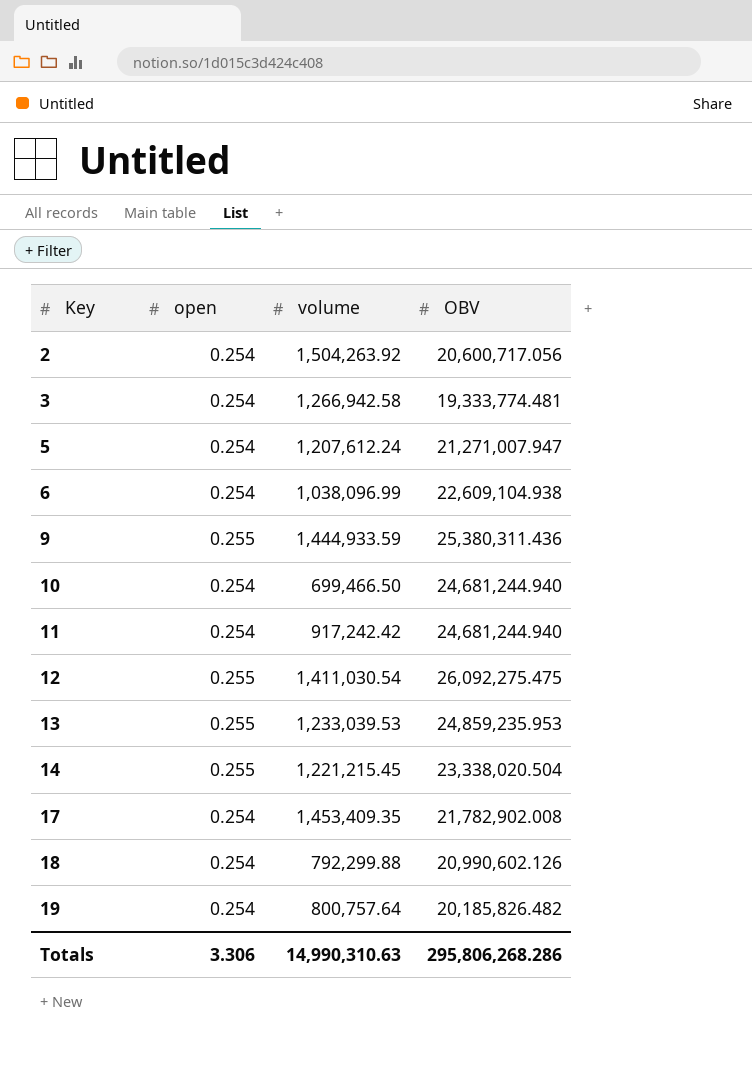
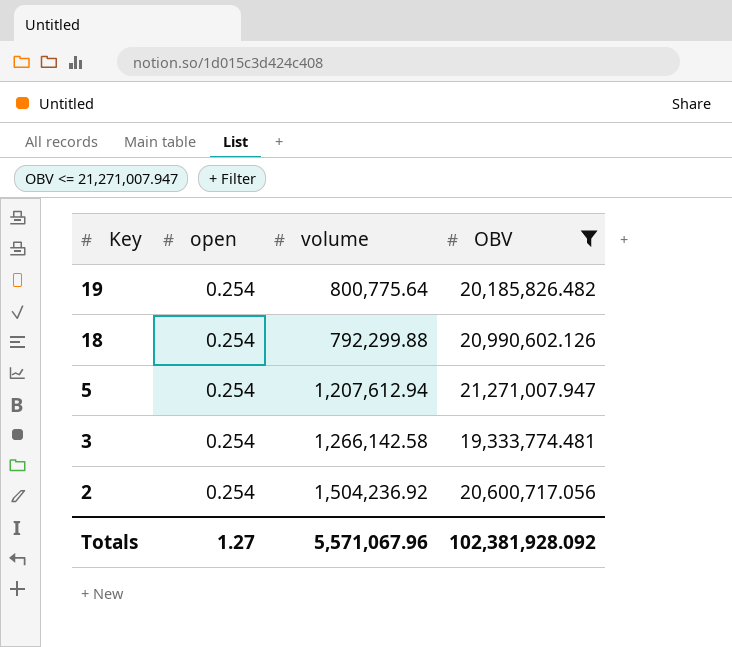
filter: none -> OBV <= 21,271,007.947
row order: Key ascending -> Key descending
19 | volume: 800,757.64 -> 800,775.64
5 | volume: 1,207,612.24 -> 1,207,612.94
3 | volume: 1,266,942.58 -> 1,266,142.58
2 | volume: 1,504,263.92 -> 1,504,236.92
Totals | open: 3.306 -> 1.27
Totals | volume: 14,990,310.63 -> 5,571,067.96
Totals | OBV: 295,806,268.286 -> 102,381,928.092

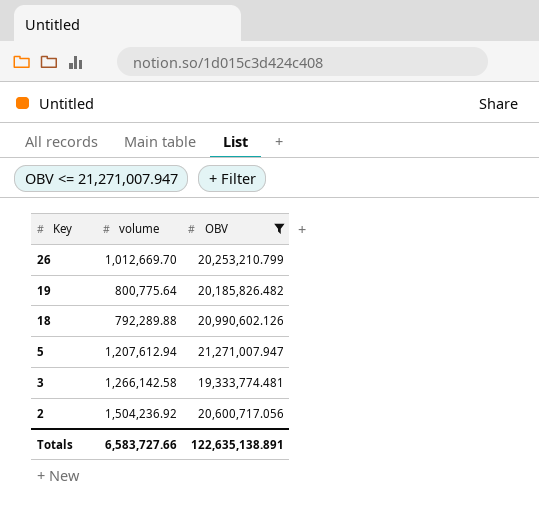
column open | position: 2 -> none
row 26: none -> 1,012,669.70 | 20,253,210.799
18 | volume: 792,299.88 -> 792,289.88
Totals | volume: 5,571,067.96 -> 6,583,727.66
Totals | OBV: 102,381,928.092 -> 122,635,138.891

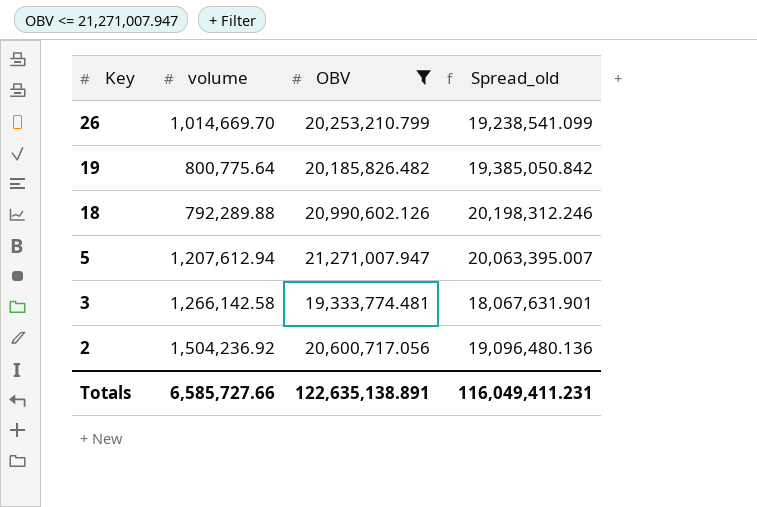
column Spread_old | formula: none -> [OBV] - [volume]
26 | volume: 1,012,669.70 -> 1,014,669.70
Totals | volume: 6,583,727.66 -> 6,585,727.66

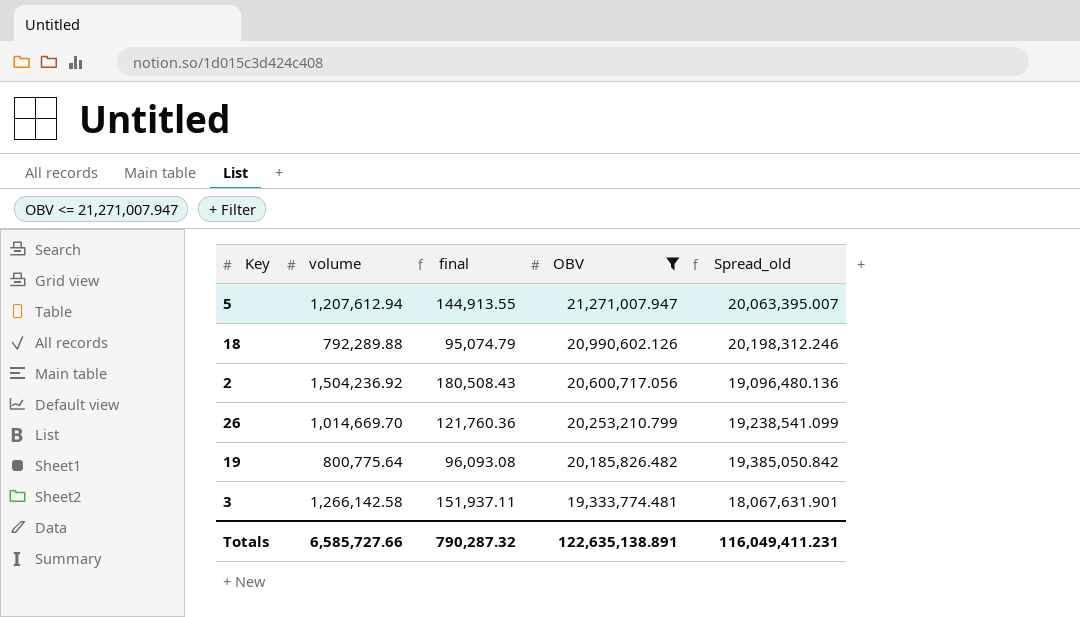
row order: Key descending -> OBV descending
column final | formula: none -> [volume] * 0.12

